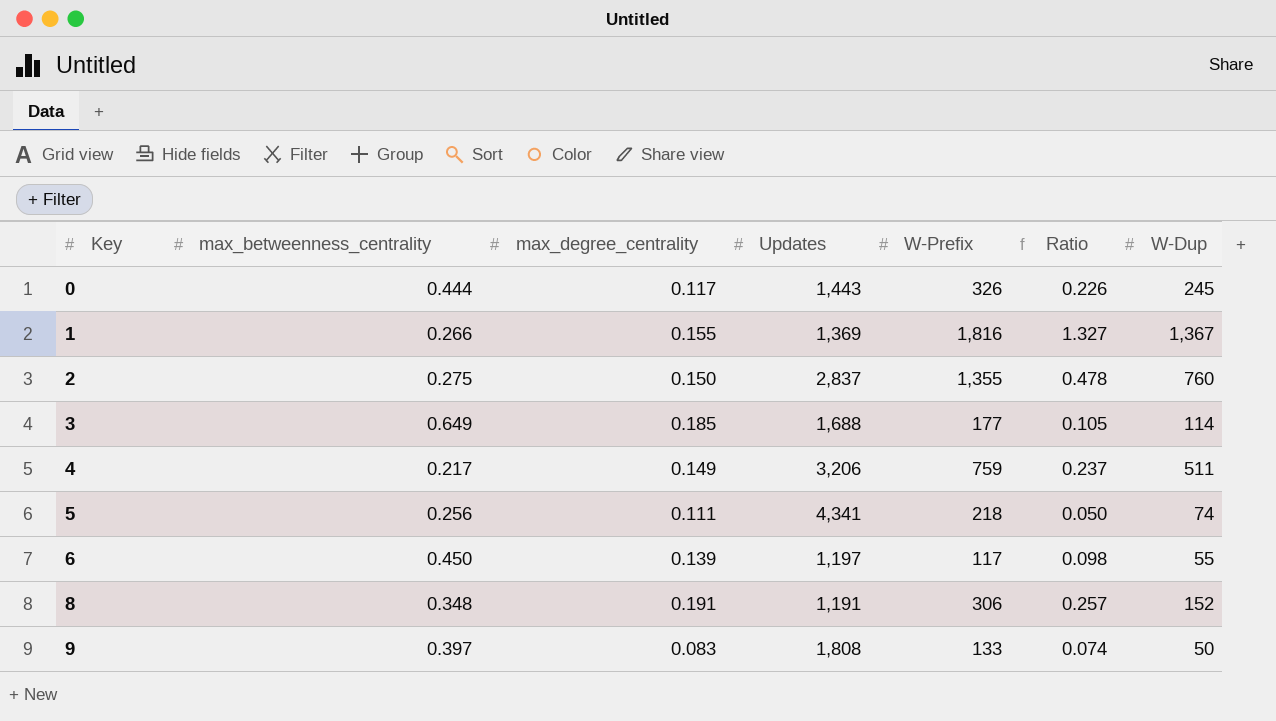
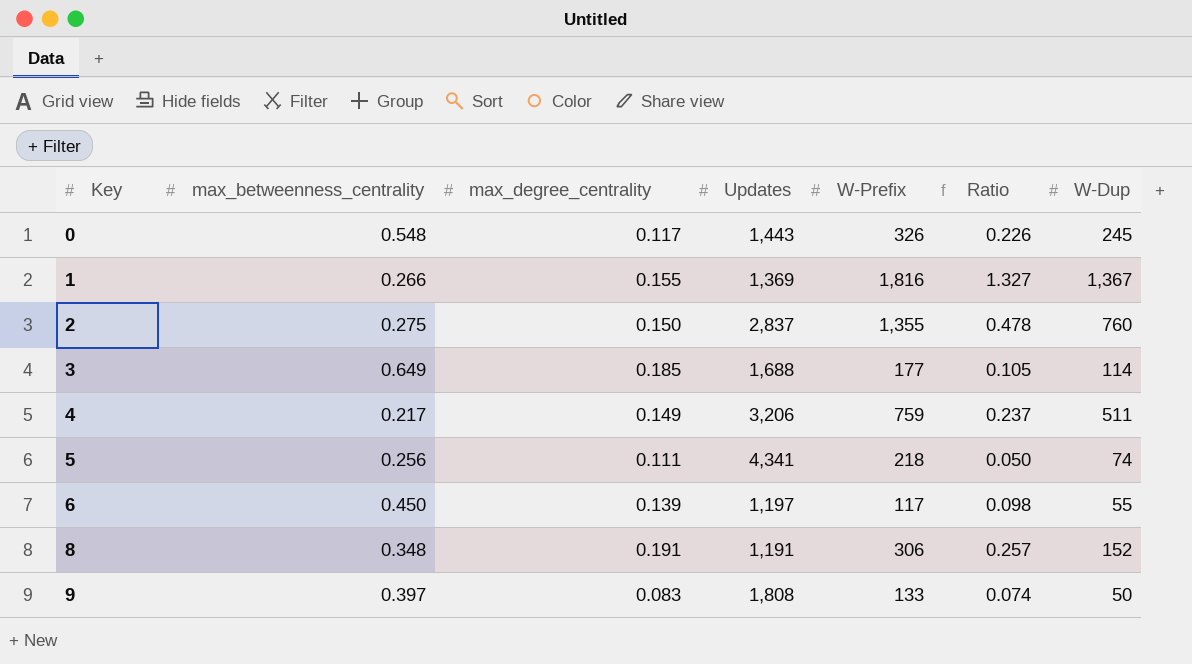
0 | max_betweenness_centrality: 0.444 -> 0.548

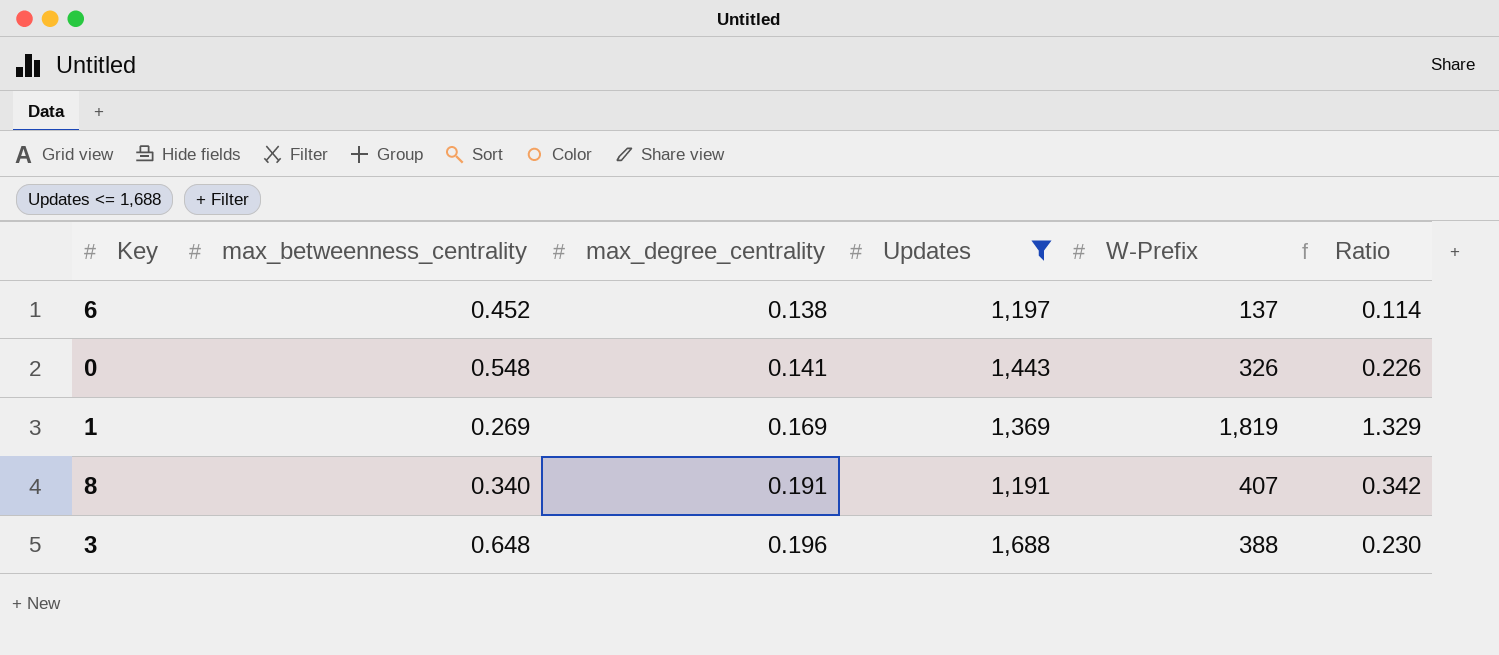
filter: none -> Updates <= 1,688
row order: Key ascending -> max_degree_centrality ascending
column W-Dup | position: 7 -> none
6 | max_betweenness_centrality: 0.450 -> 0.452
6 | max_degree_centrality: 0.139 -> 0.138
6 | W-Prefix: 117 -> 137
6 | Ratio: 0.098 -> 0.114
0 | max_degree_centrality: 0.117 -> 0.141
1 | max_betweenness_centrality: 0.266 -> 0.269
1 | max_degree_centrality: 0.155 -> 0.169
1 | W-Prefix: 1,816 -> 1,819
1 | Ratio: 1.327 -> 1.329
8 | max_betweenness_centrality: 0.348 -> 0.340
8 | W-Prefix: 306 -> 407
8 | Ratio: 0.257 -> 0.342
3 | max_betweenness_centrality: 0.649 -> 0.648
3 | max_degree_centrality: 0.185 -> 0.196
3 | W-Prefix: 177 -> 388
3 | Ratio: 0.105 -> 0.230

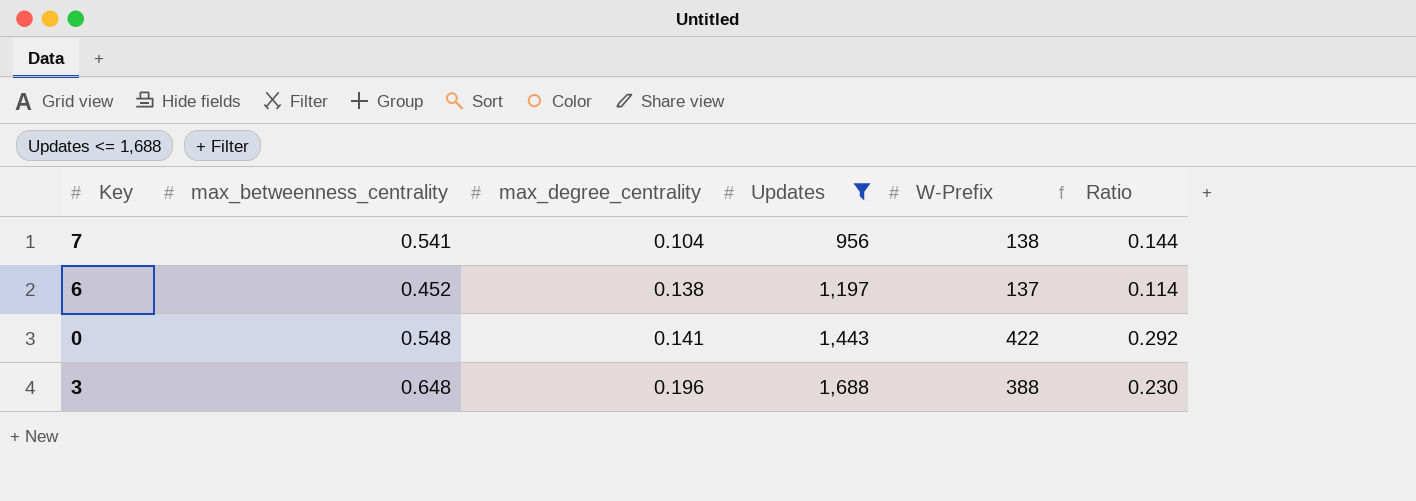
row 1: 0.269 | 0.169 | 1,369 | 1,819 | 1.329 -> none
row 8: 0.340 | 0.191 | 1,191 | 407 | 0.342 -> none
row 7: none -> 0.541 | 0.104 | 956 | 138 | 0.144
0 | W-Prefix: 326 -> 422
0 | Ratio: 0.226 -> 0.292

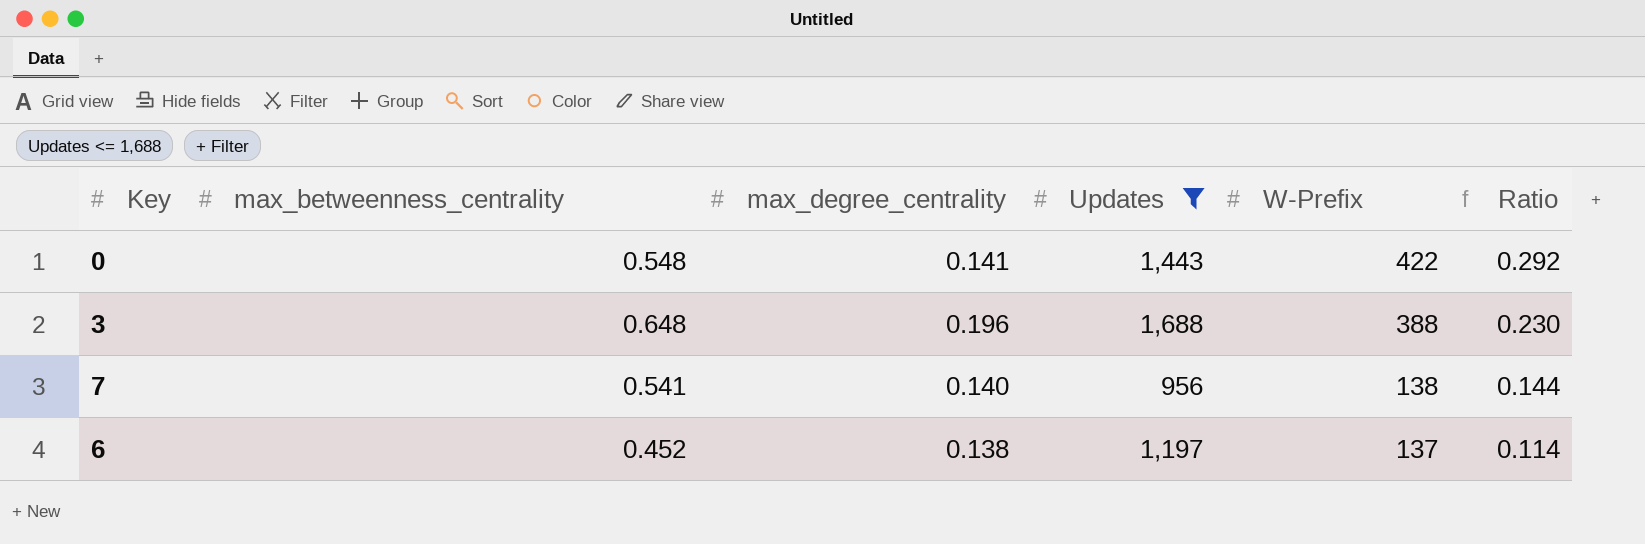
row order: max_degree_centrality ascending -> W-Prefix descending
7 | max_degree_centrality: 0.104 -> 0.140

